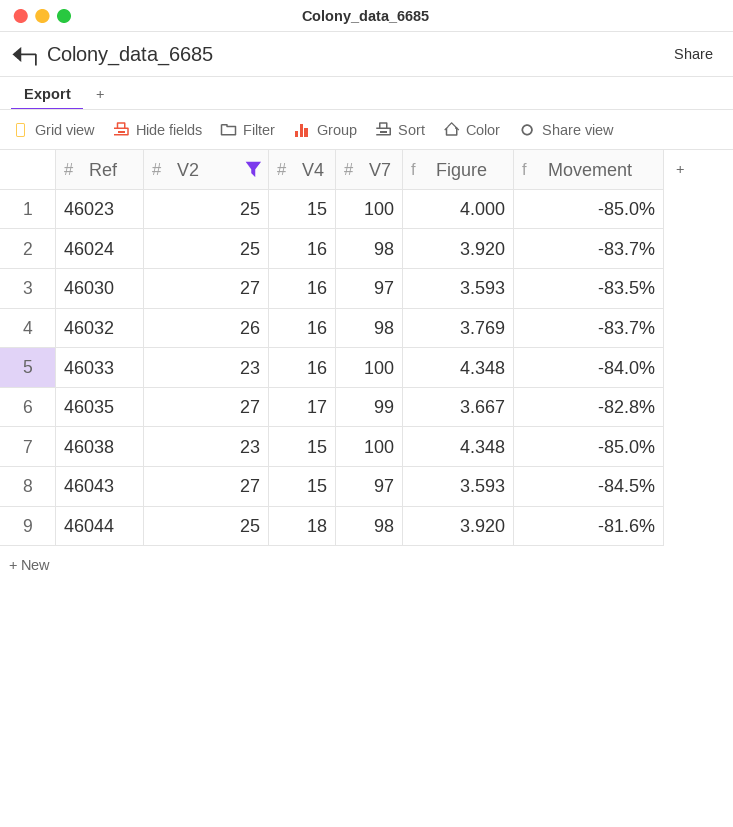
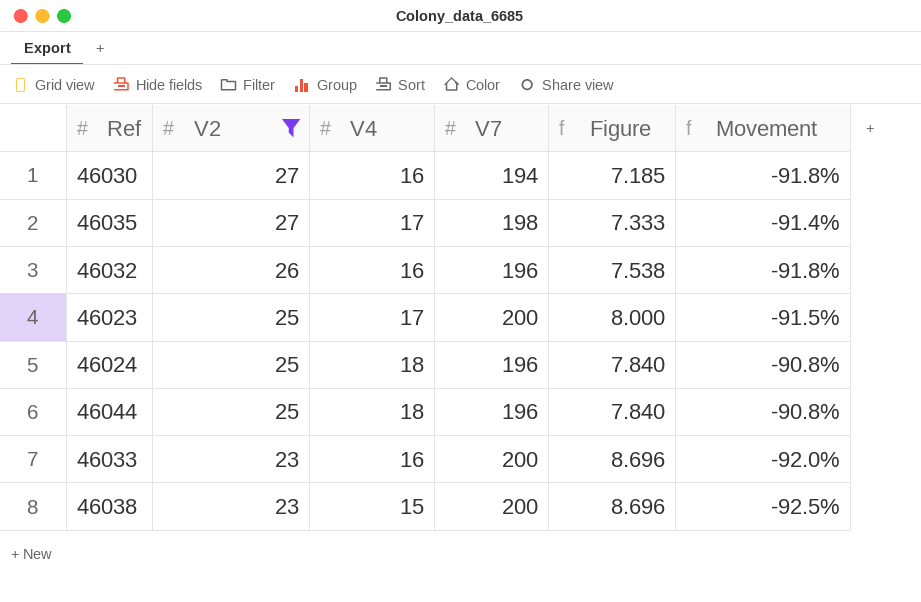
row order: Ref ascending -> V2 descending
row 46043: 27 | 15 | 97 | 3.593 | -84.5% -> none
46030 | V7: 97 -> 194
46030 | Figure: 3.593 -> 7.185
46030 | Movement: -83.5% -> -91.8%
46035 | V7: 99 -> 198
46035 | Figure: 3.667 -> 7.333
46035 | Movement: -82.8% -> -91.4%
46032 | V7: 98 -> 196
46032 | Figure: 3.769 -> 7.538
46032 | Movement: -83.7% -> -91.8%
46023 | V4: 15 -> 17
46023 | V7: 100 -> 200
46023 | Figure: 4.000 -> 8.000
46023 | Movement: -85.0% -> -91.5%
46024 | V4: 16 -> 18
46024 | V7: 98 -> 196
46024 | Figure: 3.920 -> 7.840
46024 | Movement: -83.7% -> -90.8%
46044 | V7: 98 -> 196
46044 | Figure: 3.920 -> 7.840
46044 | Movement: -81.6% -> -90.8%
46033 | V7: 100 -> 200
46033 | Figure: 4.348 -> 8.696
46033 | Movement: -84.0% -> -92.0%
46038 | V7: 100 -> 200
46038 | Figure: 4.348 -> 8.696
46038 | Movement: -85.0% -> -92.5%

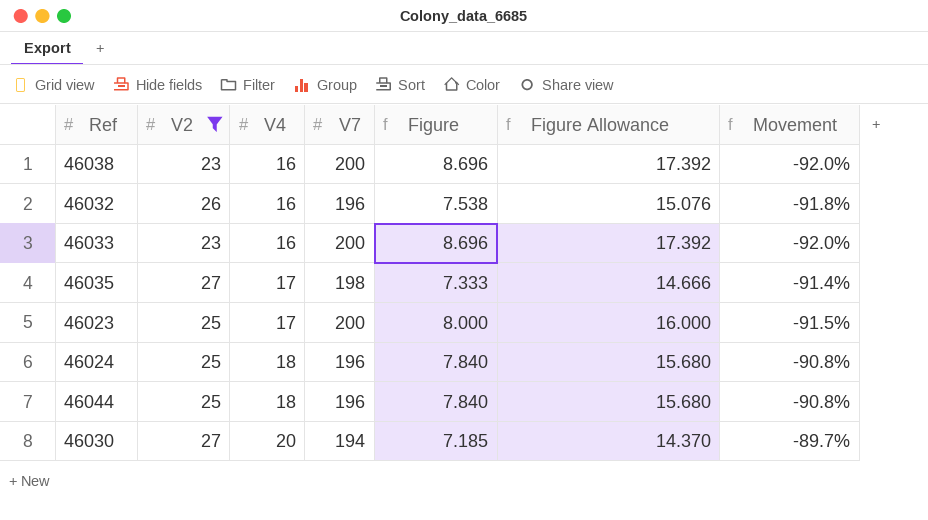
row order: V2 descending -> V4 ascending
column Figure Allowance | formula: none -> [Figure] * 2
46038 | V4: 15 -> 16
46038 | Movement: -92.5% -> -92.0%
46030 | V4: 16 -> 20
46030 | Movement: -91.8% -> -89.7%

